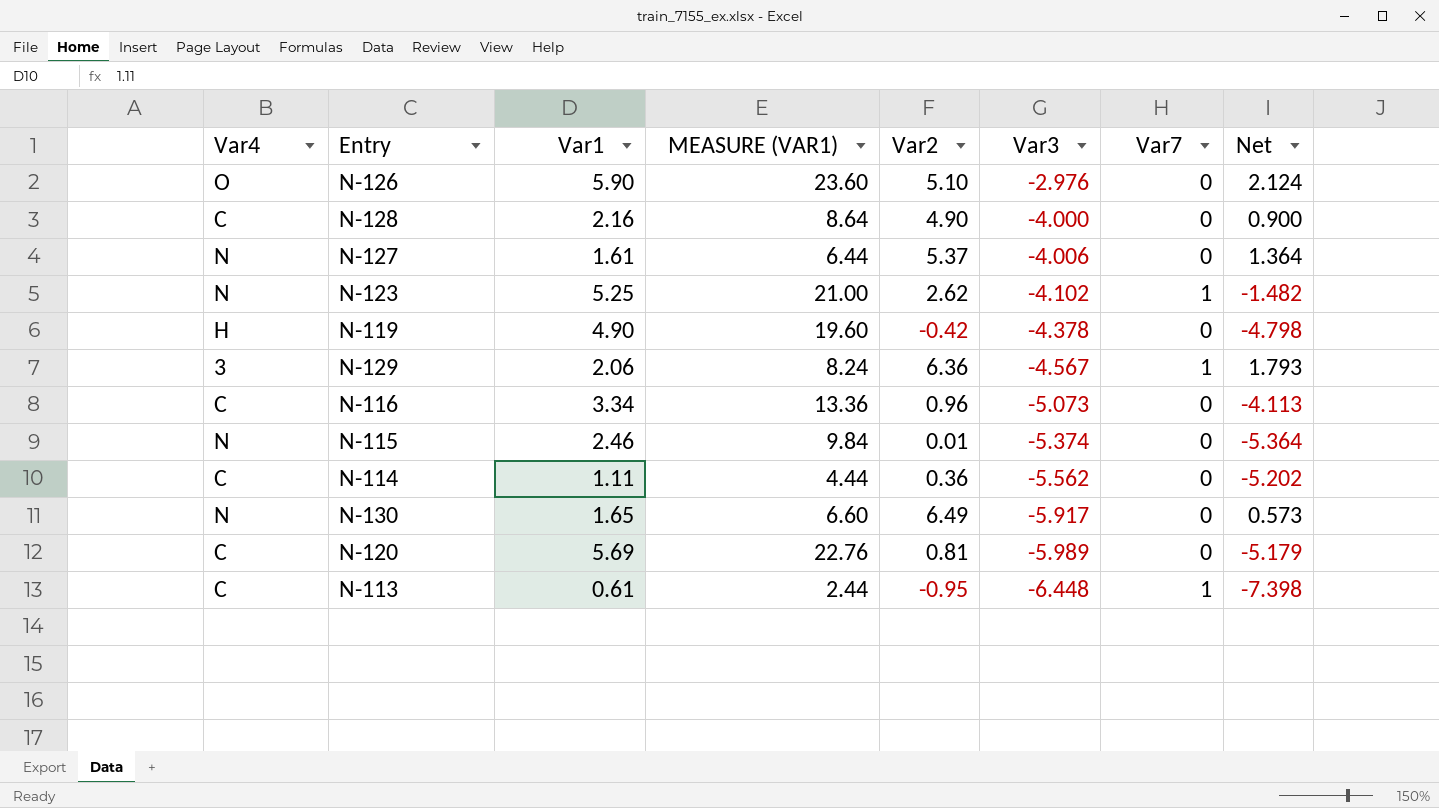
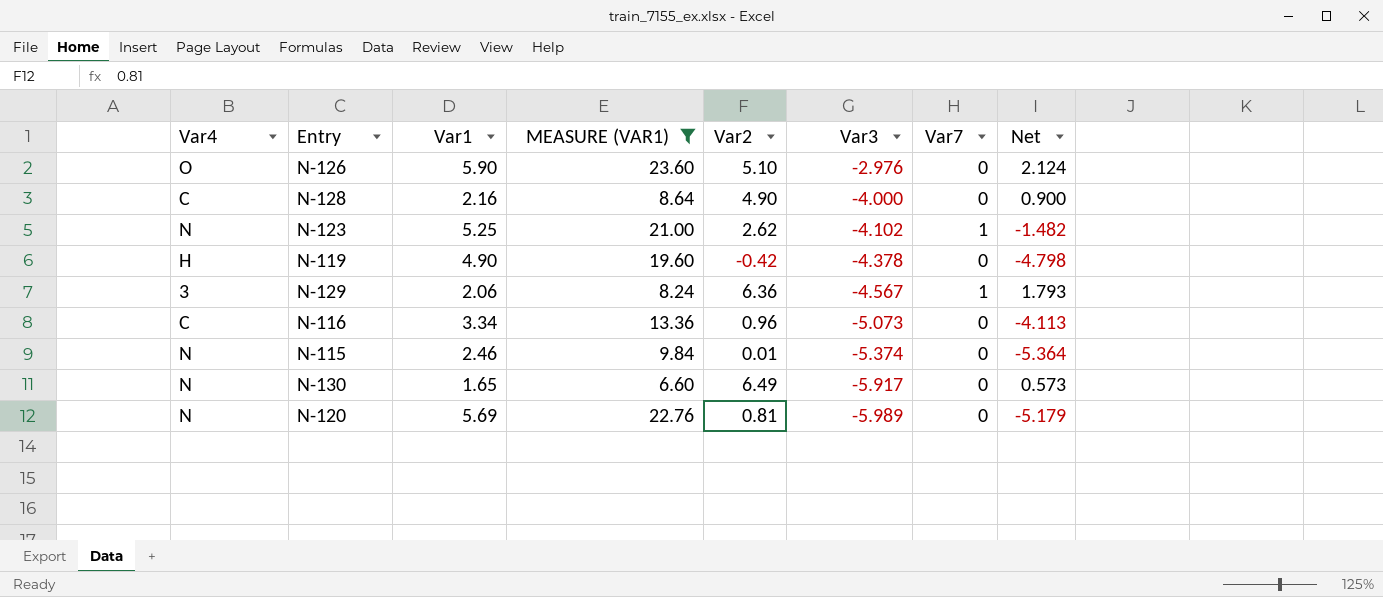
filter: none -> MEASURE (VAR1) >= 6.60
N-120 | Var4: C -> N

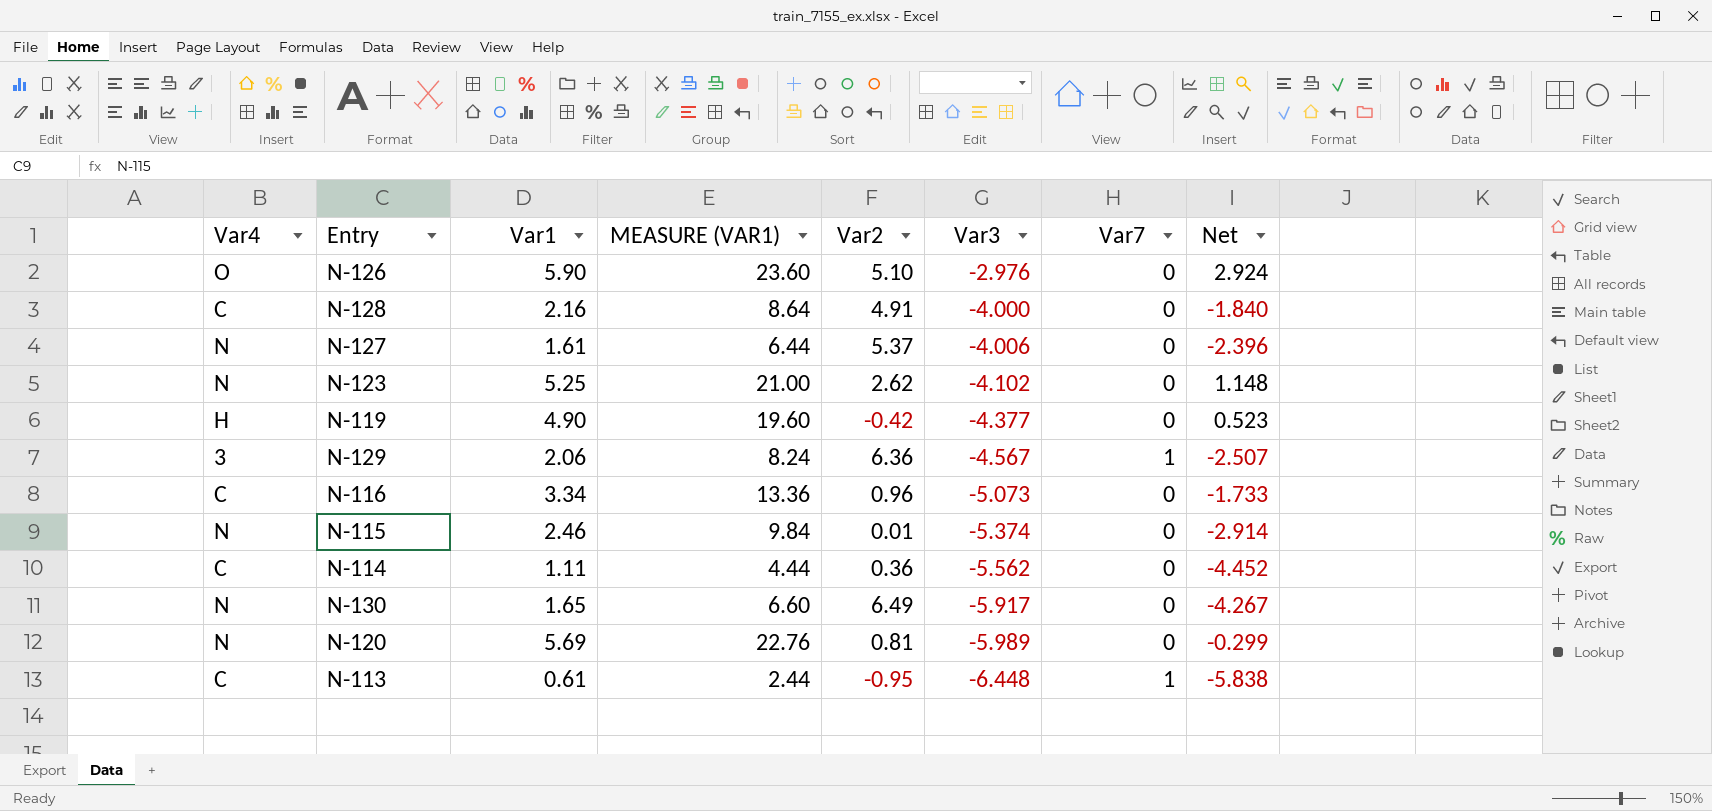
filter: MEASURE (VAR1) >= 6.60 -> none
column Net | formula: [Var2] + [Var3] -> [Var1] + [Var3]
N-128 | Var2: 4.90 -> 4.91
N-123 | Var7: 1 -> 0
N-119 | Var3: -4.378 -> -4.377

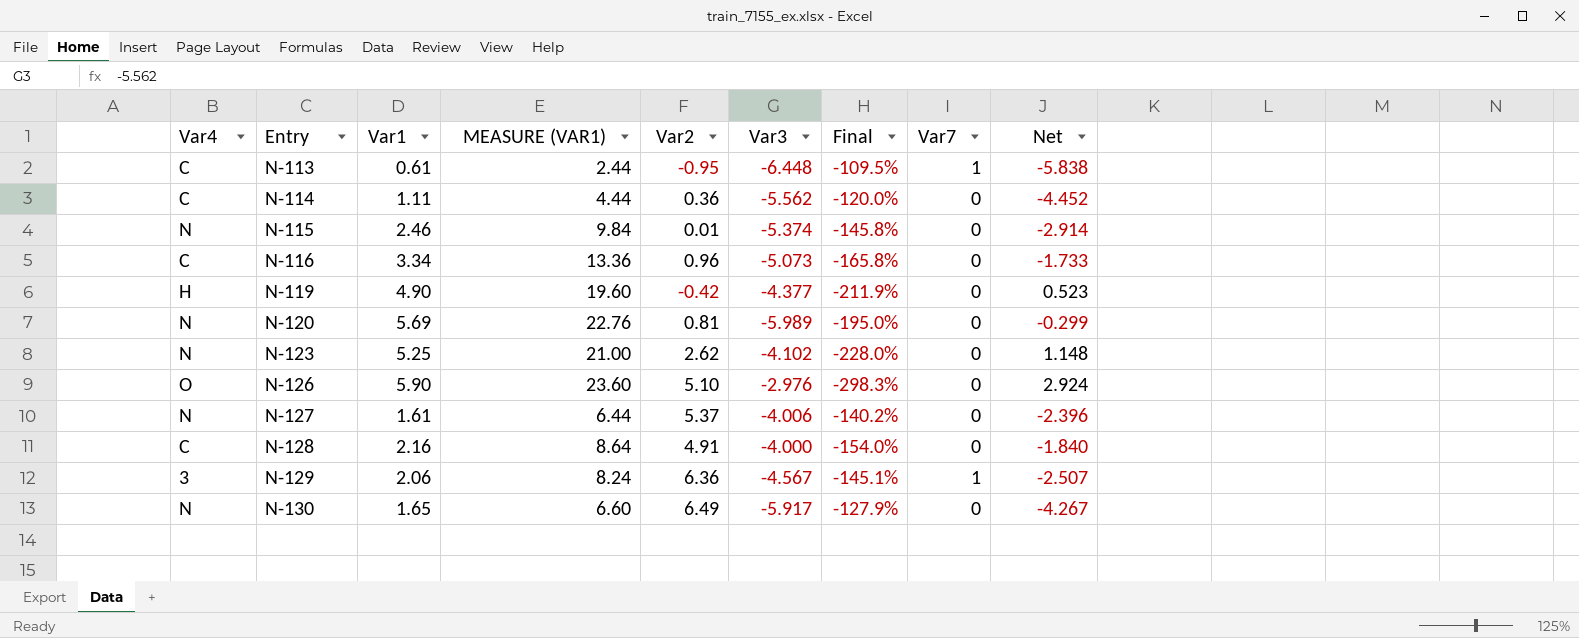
row order: Var3 descending -> Entry ascending
column Final | formula: none -> ([Var1] - [Var3]) / [Var3]

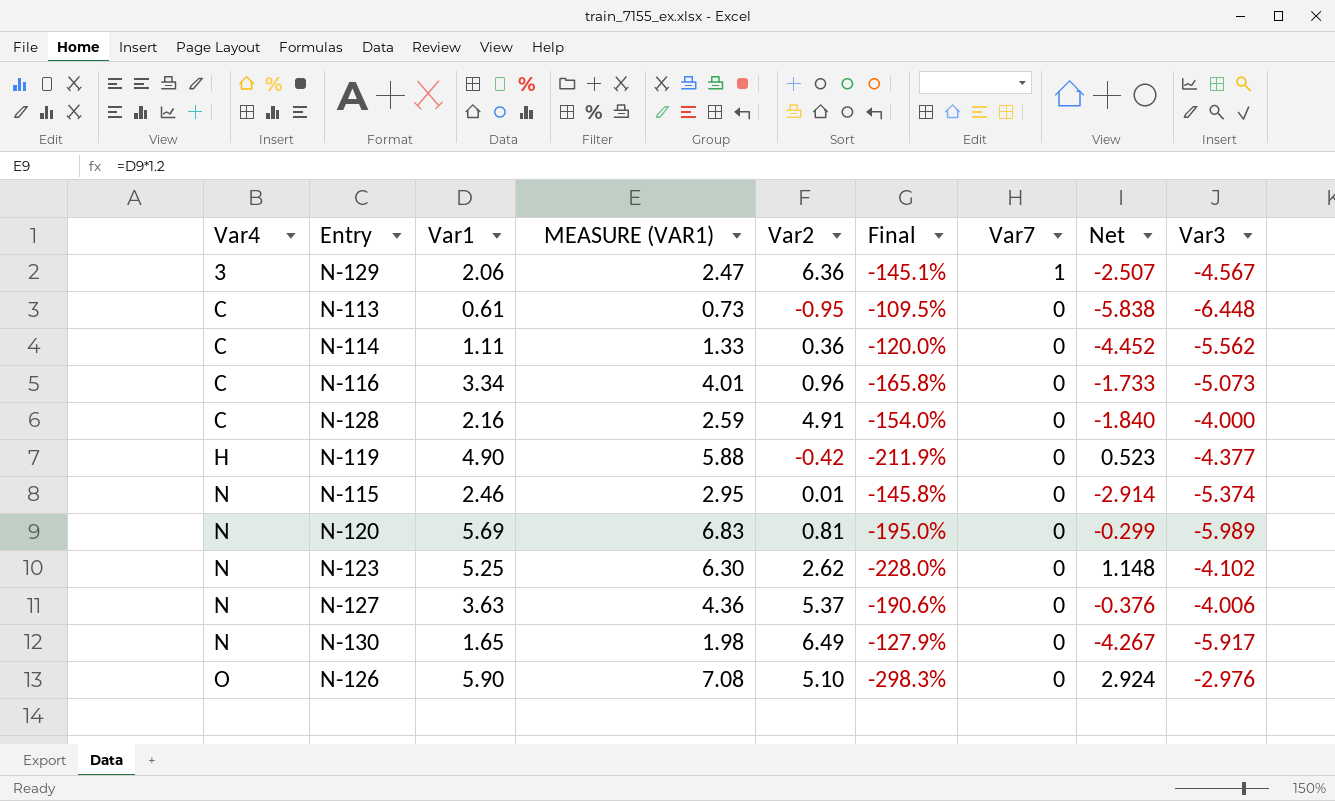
row order: Entry ascending -> Var4 ascending
column MEASURE (VAR1) | formula: [Var1] * 4 -> [Var1] * 1.2
column Var3 | position: 6 -> 9
N-113 | Var7: 1 -> 0
N-127 | Var1: 1.61 -> 3.63
N-127 | Final: -140.2% -> -190.6%
N-127 | Net: -2.396 -> -0.376

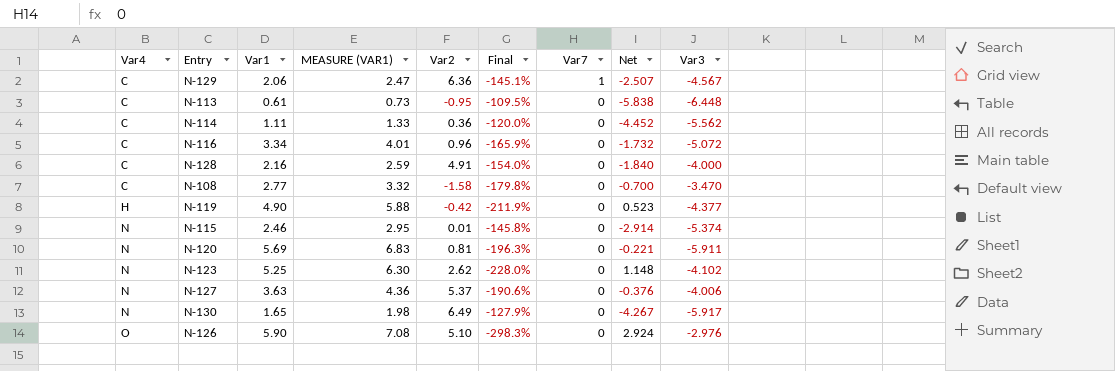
N-129 | Var4: 3 -> C
N-116 | Final: -165.8% -> -165.9%
N-116 | Net: -1.733 -> -1.732
N-116 | Var3: -5.073 -> -5.072
row N-108: none -> C | 2.77 | 3.32 | -1.58 | -179.8% | 0 | -0.700 | -3.470
N-120 | Final: -195.0% -> -196.3%
N-120 | Net: -0.299 -> -0.221
N-120 | Var3: -5.989 -> -5.911

